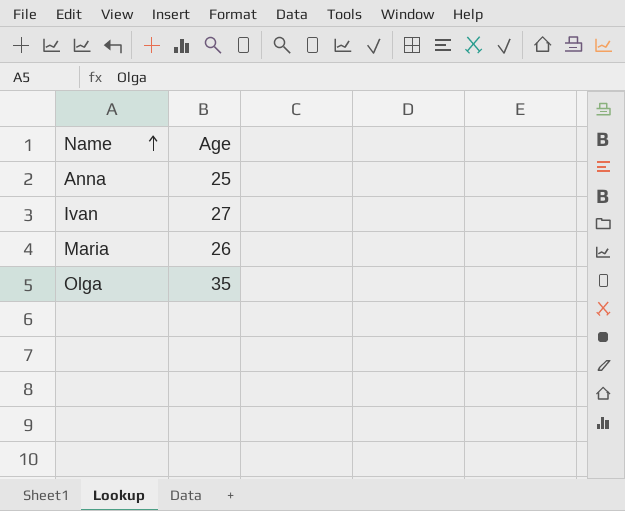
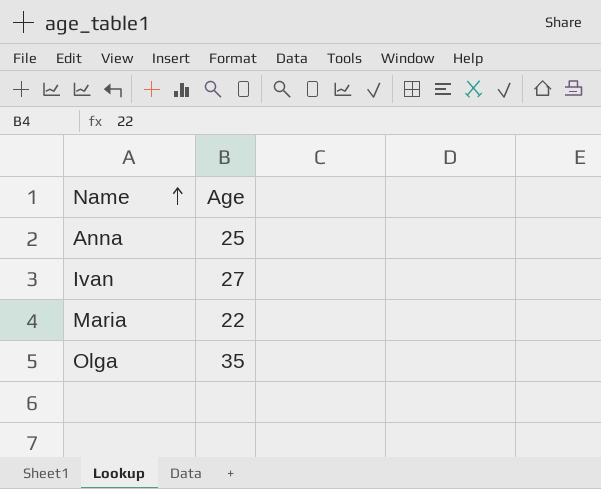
Maria | Age: 26 -> 22

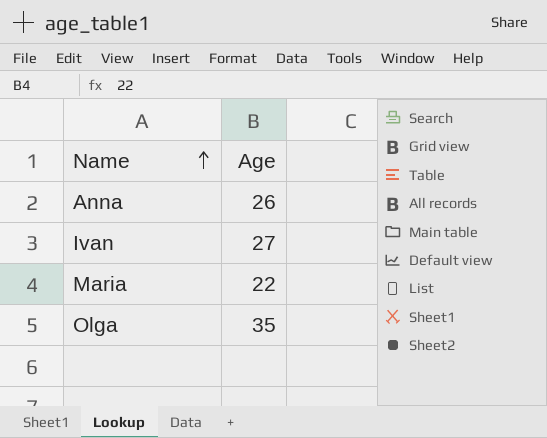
Anna | Age: 25 -> 26

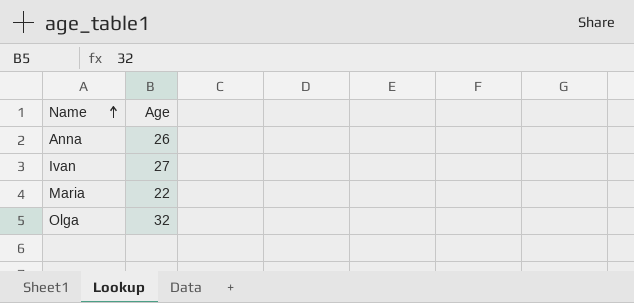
Olga | Age: 35 -> 32

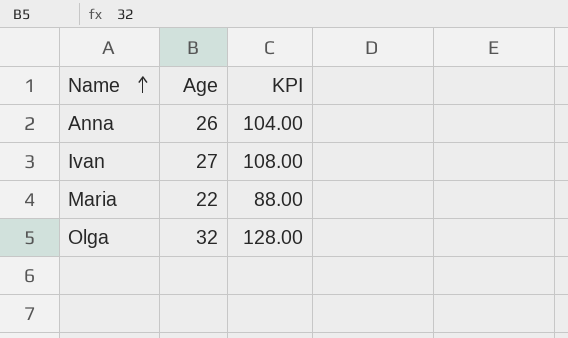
column KPI | formula: none -> [Age] * 4

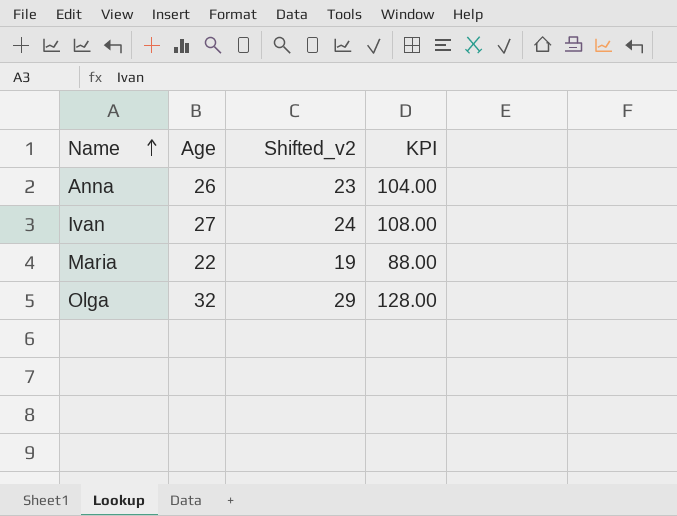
column Shifted_v2 | formula: none -> [Age] - 3

